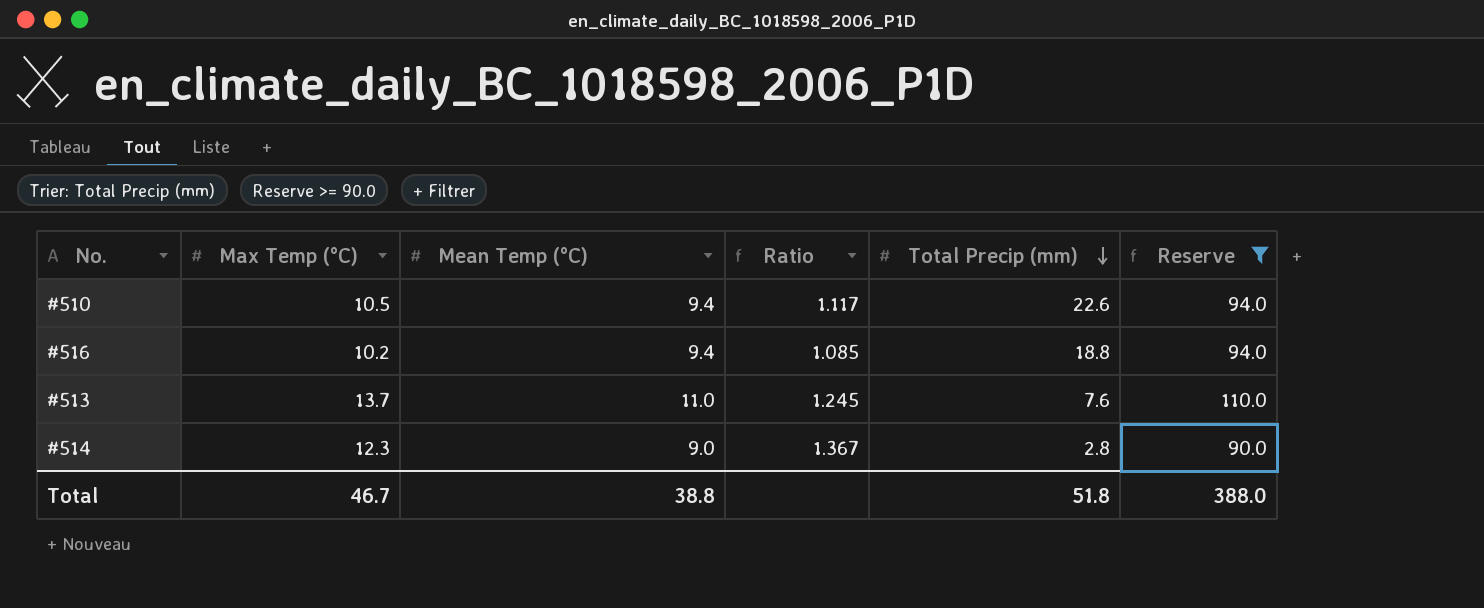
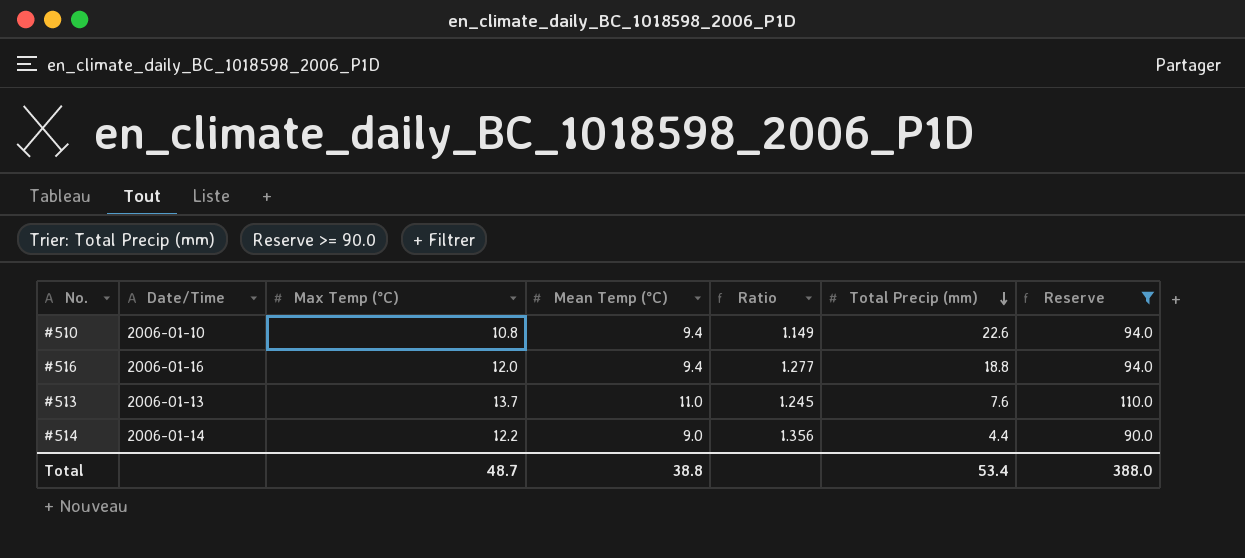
column Date/Time | position: none -> 2
#510 | Max Temp (°C): 10.5 -> 10.8
#510 | Ratio: 1.117 -> 1.149
#516 | Max Temp (°C): 10.2 -> 12.0
#516 | Ratio: 1.085 -> 1.277
#514 | Max Temp (°C): 12.3 -> 12.2
#514 | Ratio: 1.367 -> 1.356
#514 | Total Precip (mm): 2.8 -> 4.4
Total | Max Temp (°C): 46.7 -> 48.7
Total | Total Precip (mm): 51.8 -> 53.4

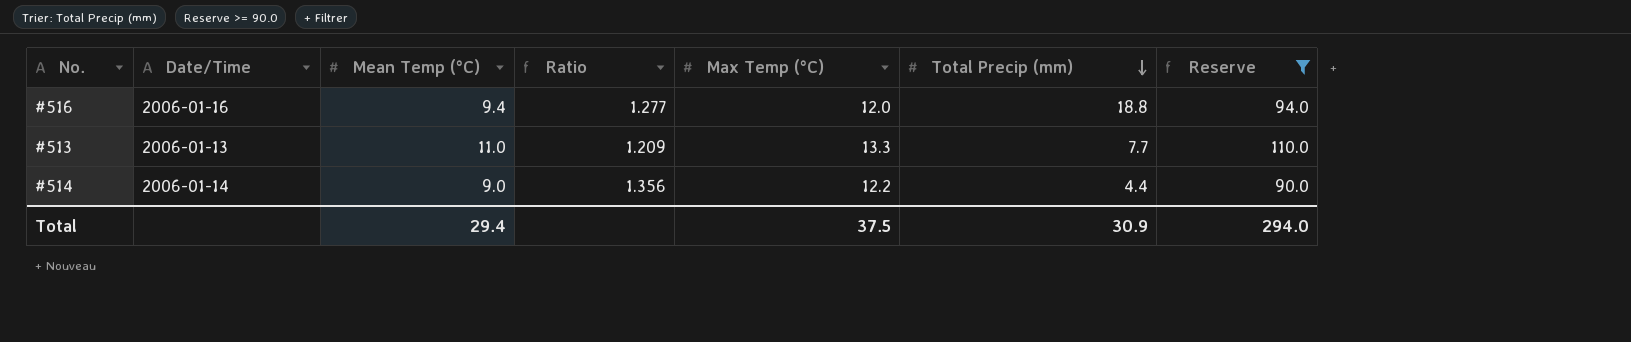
column Max Temp (°C) | position: 3 -> 5
row #510: 2006-01-10 | 10.8 | 9.4 | 1.149 | 22.6 | 94.0 -> none
#513 | Ratio: 1.245 -> 1.209
#513 | Max Temp (°C): 13.7 -> 13.3
#513 | Total Precip (mm): 7.6 -> 7.7
Total | Mean Temp (°C): 38.8 -> 29.4
Total | Max Temp (°C): 48.7 -> 37.5
Total | Total Precip (mm): 53.4 -> 30.9
Total | Reserve: 388.0 -> 294.0

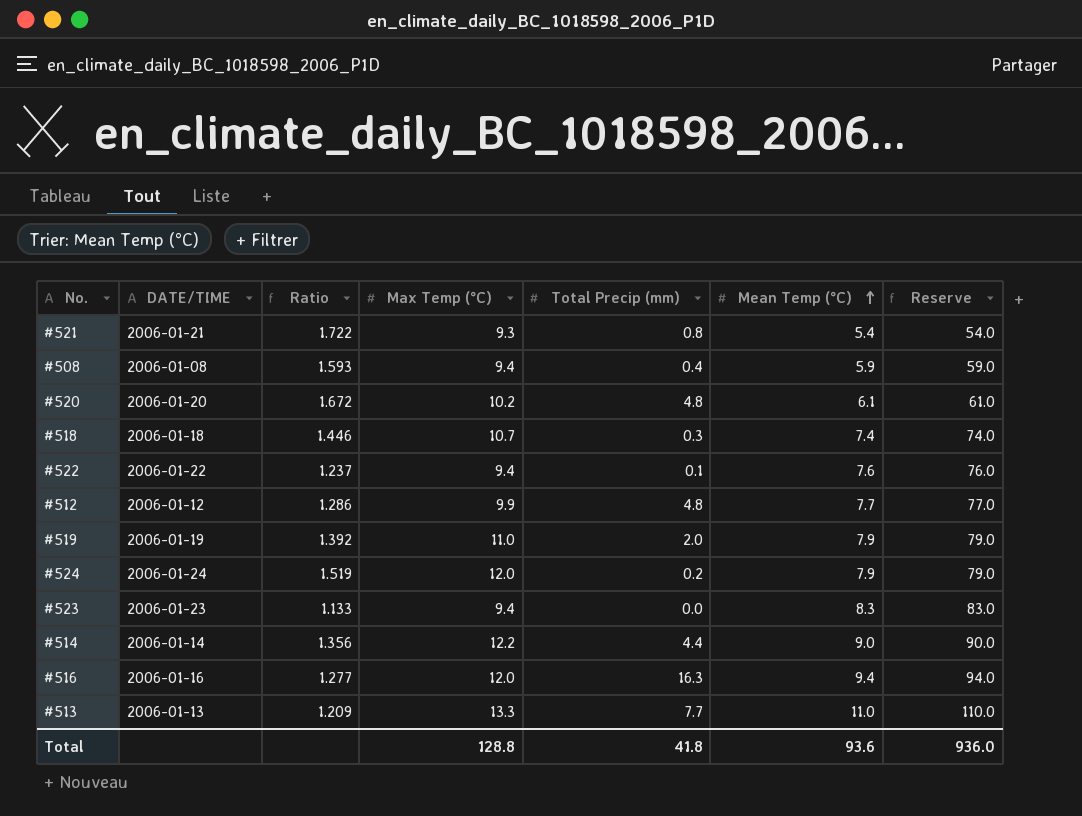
filter: Reserve >= 90.0 -> none
row order: Total Precip (mm) descending -> Mean Temp (°C) ascending
column name: Date/Time -> DATE/TIME
column Mean Temp (°C) | position: 3 -> 6
#516 | Total Precip (mm): 18.8 -> 16.3
Total | Max Temp (°C): 37.5 -> 128.8
Total | Total Precip (mm): 30.9 -> 41.8
Total | Mean Temp (°C): 29.4 -> 93.6
Total | Reserve: 294.0 -> 936.0

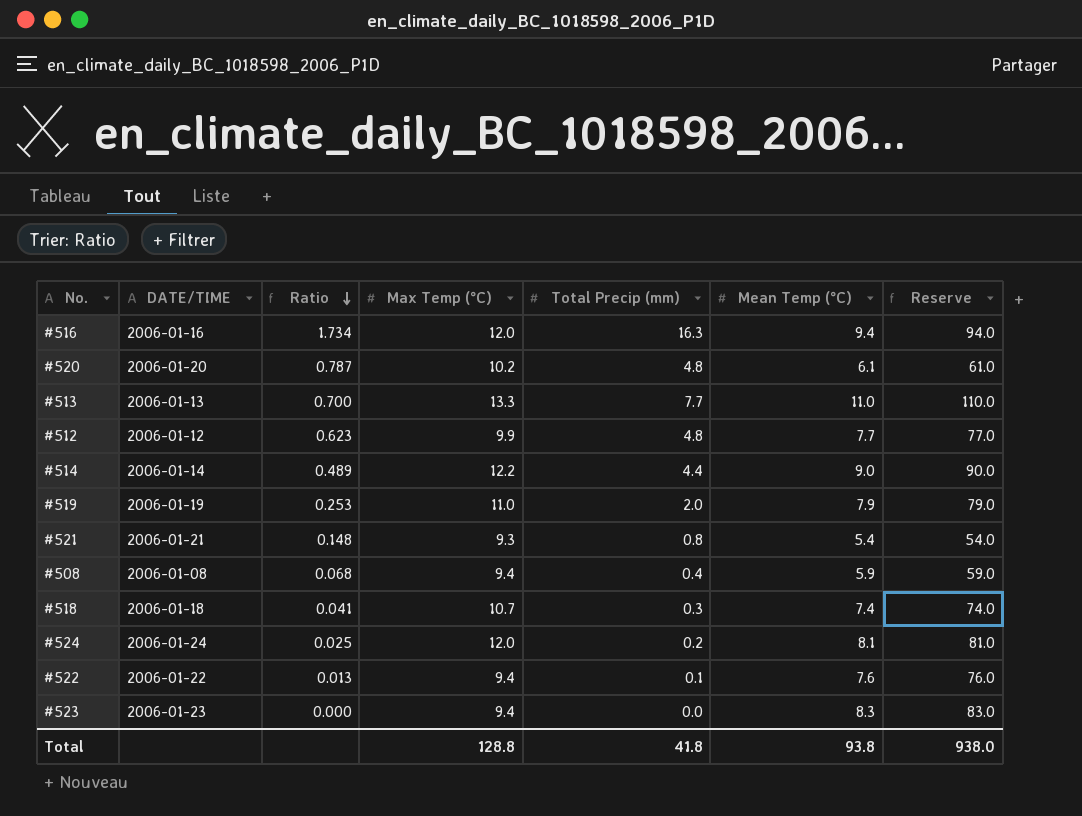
row order: Mean Temp (°C) ascending -> Ratio descending
column Ratio | formula: [Max Temp (°C)] / [Mean Temp (°C)] -> [Total Precip (mm)] / [Mean Temp (°C)]
#524 | Mean Temp (°C): 7.9 -> 8.1
#524 | Reserve: 79.0 -> 81.0
Total | Mean Temp (°C): 93.6 -> 93.8
Total | Reserve: 936.0 -> 938.0

